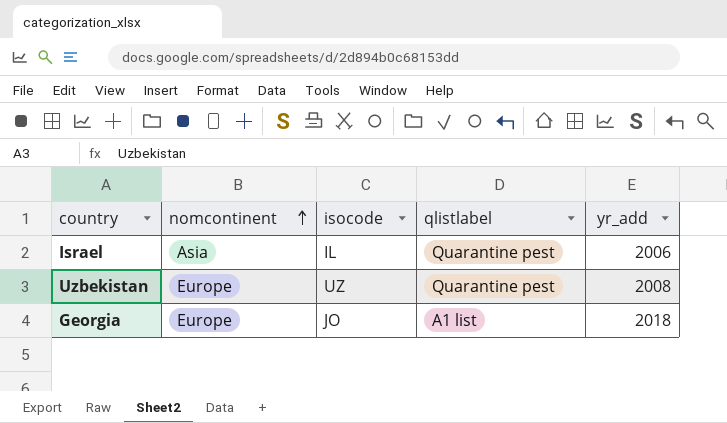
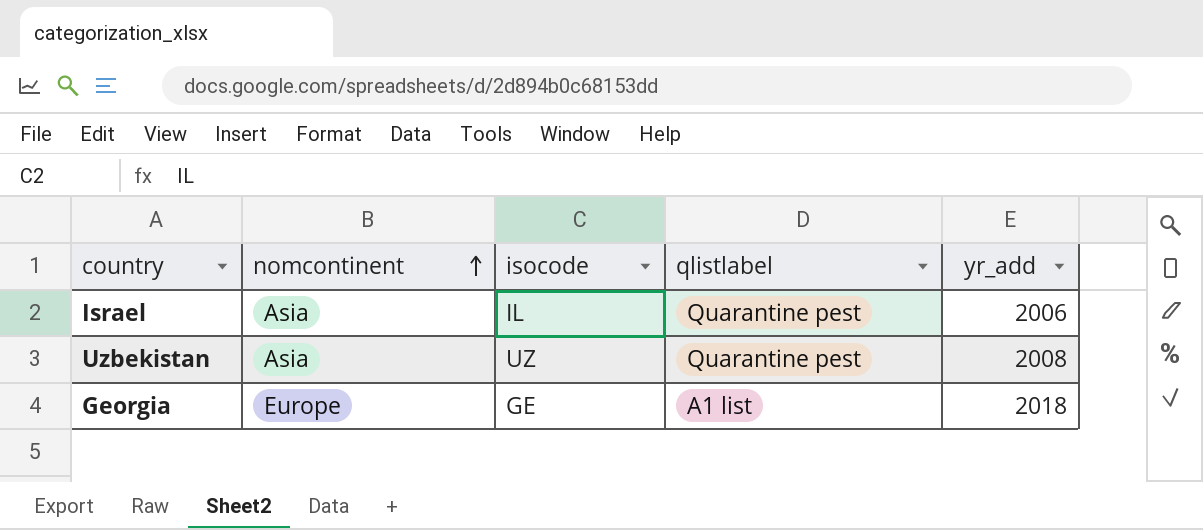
Uzbekistan | nomcontinent: Europe -> Asia
Georgia | isocode: JO -> GE

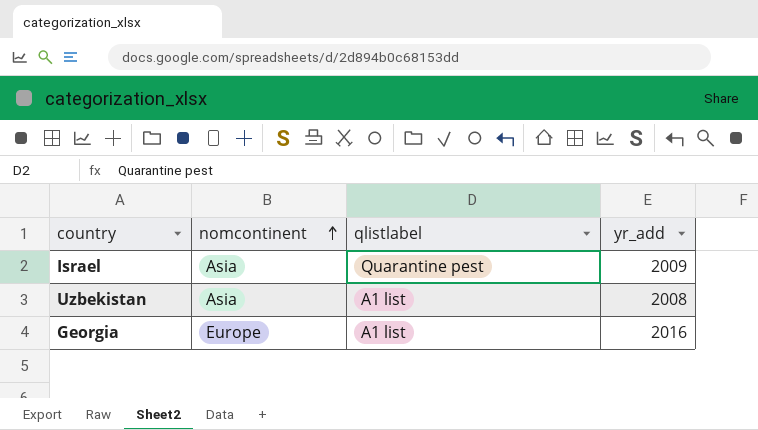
column isocode | position: 3 -> none
Israel | yr_add: 2006 -> 2009
Uzbekistan | qlistlabel: Quarantine pest -> A1 list
Georgia | yr_add: 2018 -> 2016

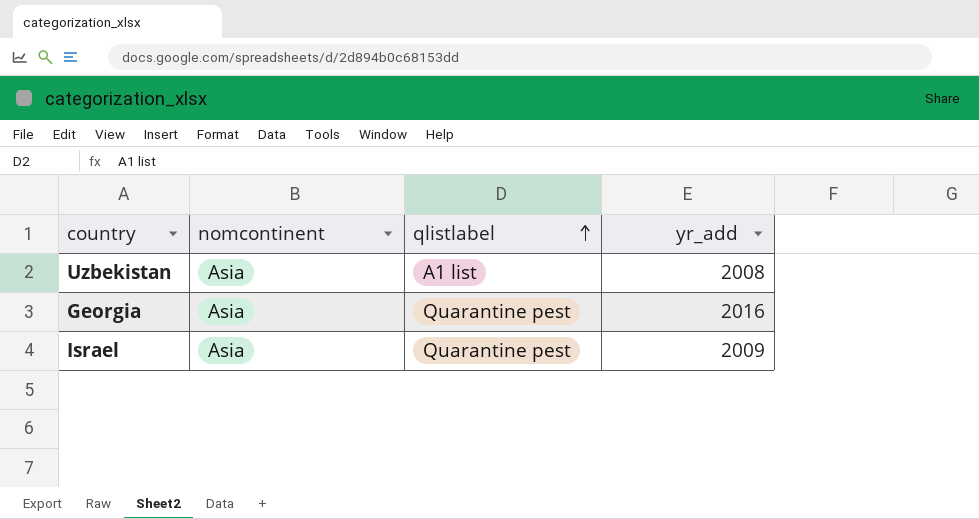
row order: nomcontinent ascending -> qlistlabel ascending
Georgia | nomcontinent: Europe -> Asia
Georgia | qlistlabel: A1 list -> Quarantine pest

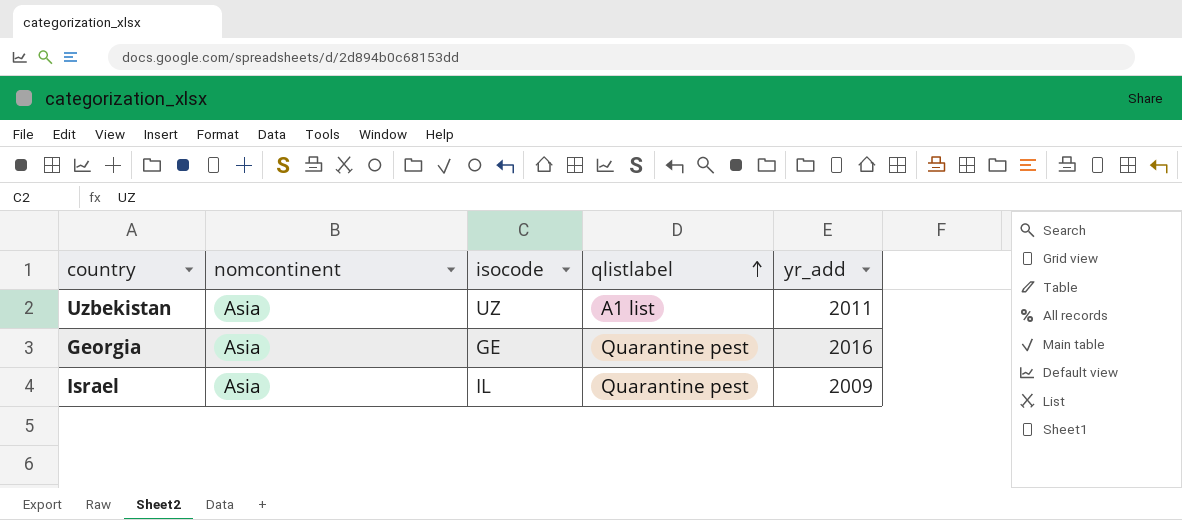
column isocode | position: none -> 3
Uzbekistan | yr_add: 2008 -> 2011

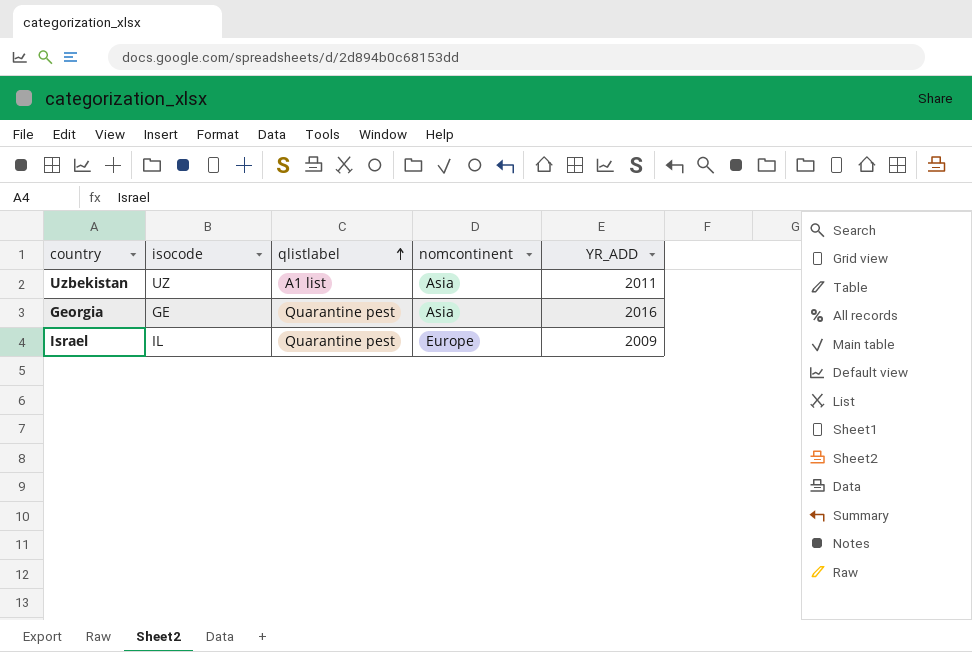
column nomcontinent | position: 2 -> 4
column name: yr_add -> YR_ADD
Israel | nomcontinent: Asia -> Europe

